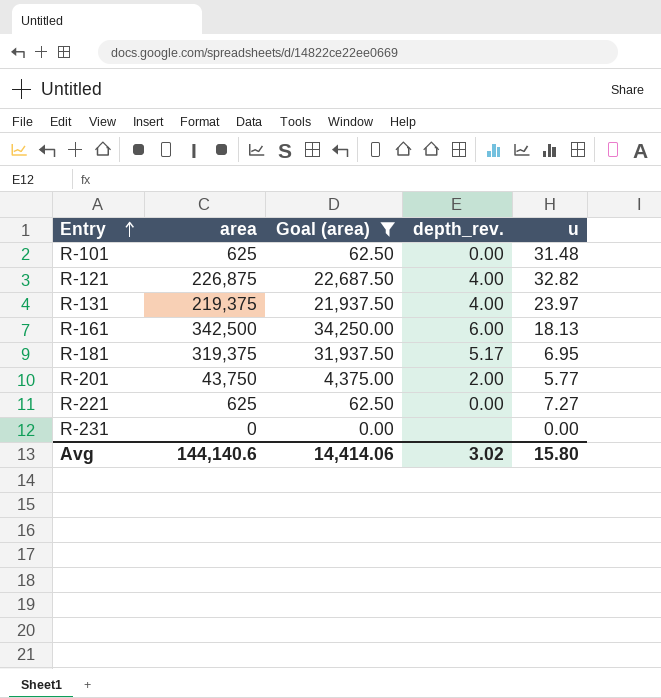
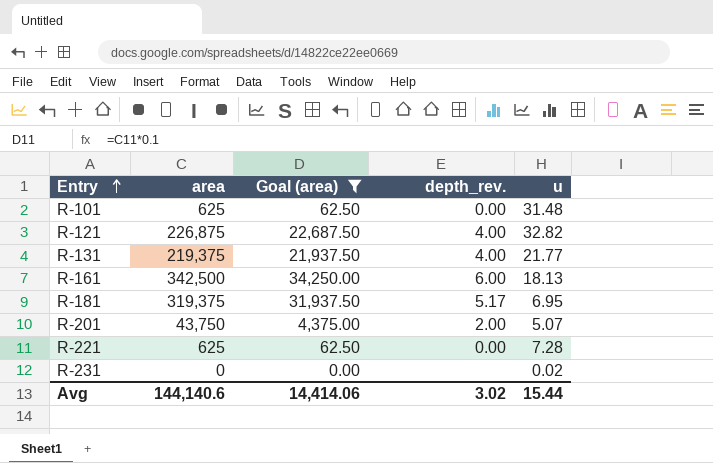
R-131 | u: 23.97 -> 21.77
R-201 | u: 5.77 -> 5.07
R-221 | u: 7.27 -> 7.28
R-231 | u: 0.00 -> 0.02
Avg | u: 15.80 -> 15.44

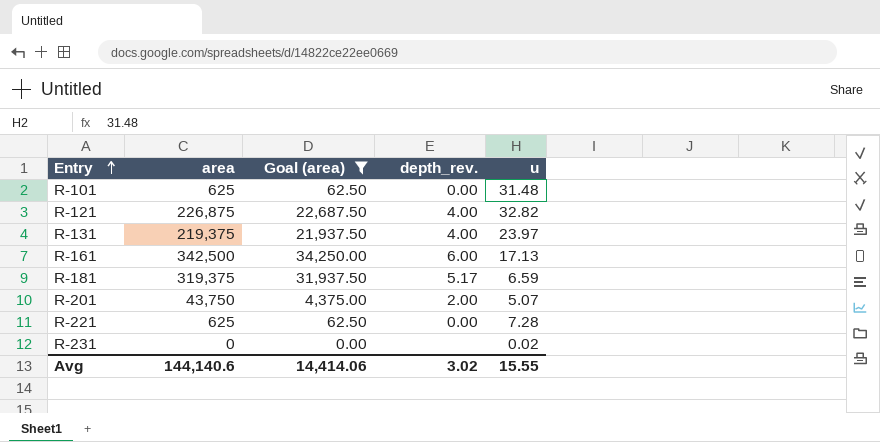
R-131 | u: 21.77 -> 23.97
R-161 | u: 18.13 -> 17.13
R-181 | u: 6.95 -> 6.59
Avg | u: 15.44 -> 15.55

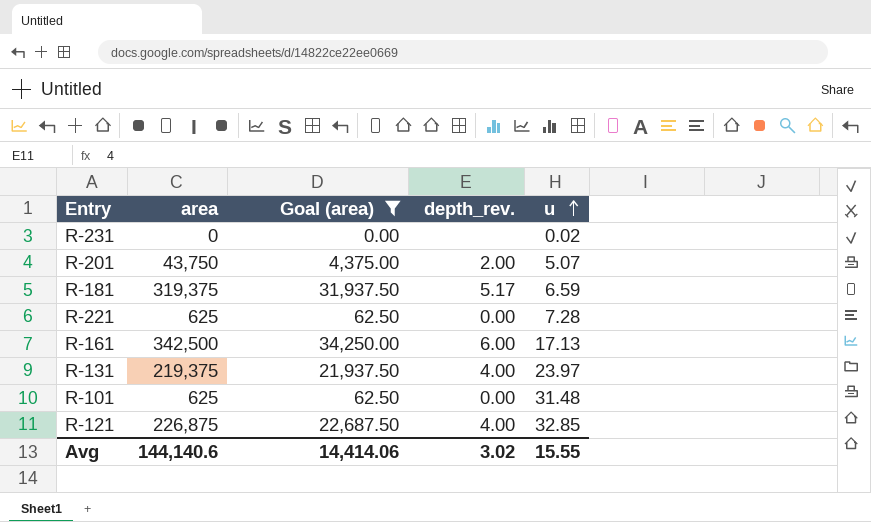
row order: Entry ascending -> u ascending
R-121 | u: 32.82 -> 32.85

